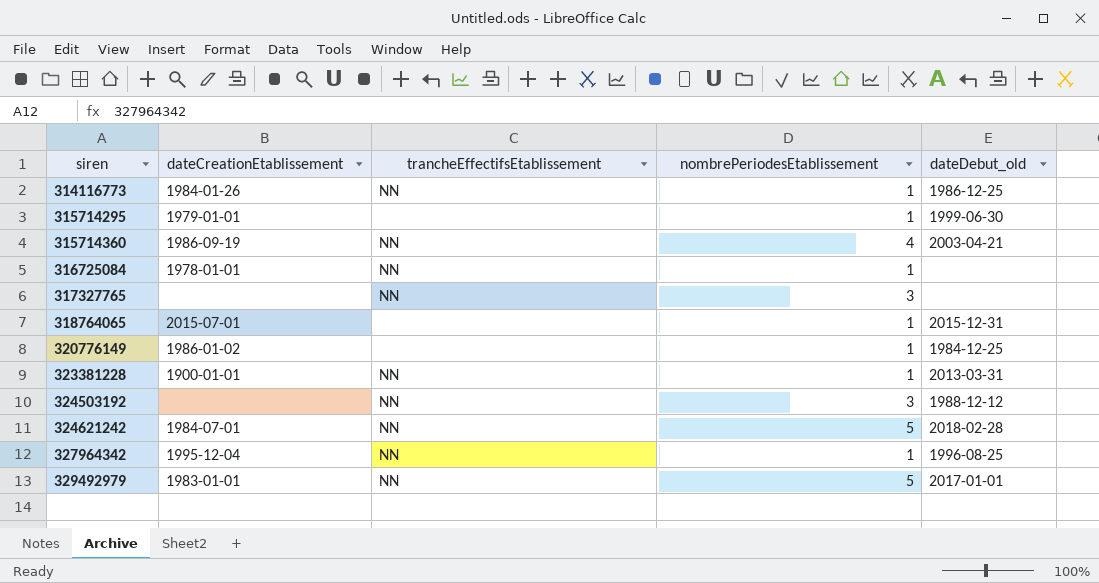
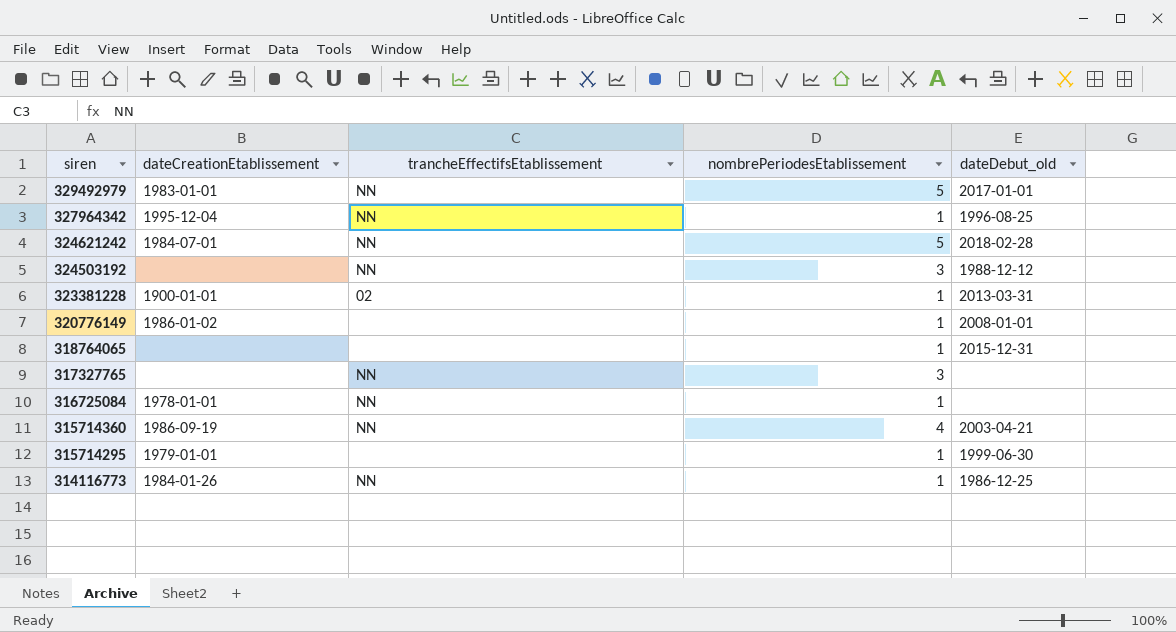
row order: siren ascending -> siren descending
323381228 | trancheEffectifsEtablissement: NN -> 02
320776149 | dateDebut_old: 1984-12-25 -> 2008-01-01
318764065 | dateCreationEtablissement: 2015-07-01 -> none

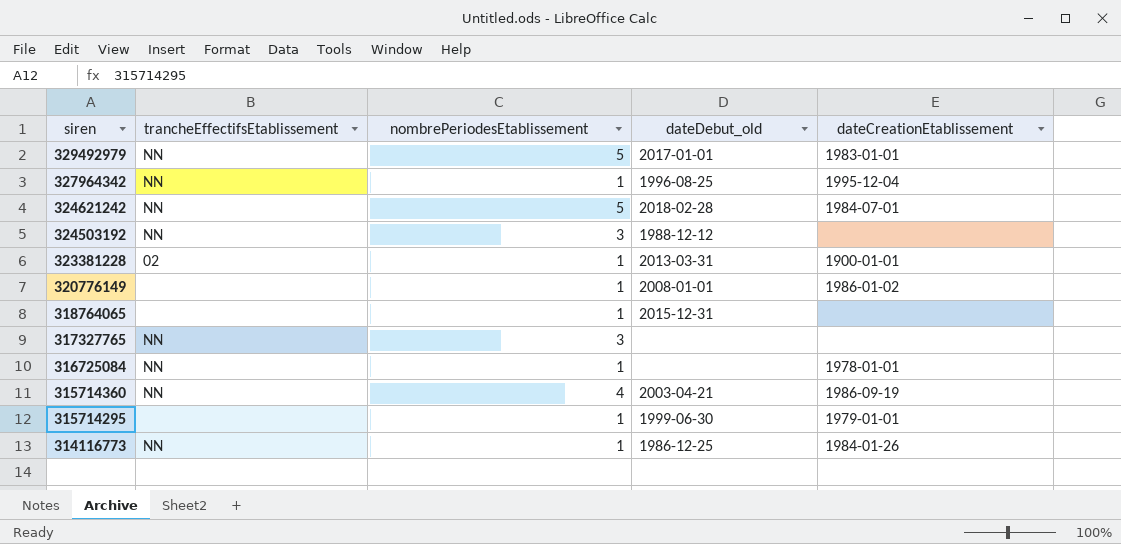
column dateCreationEtablissement | position: 2 -> 5

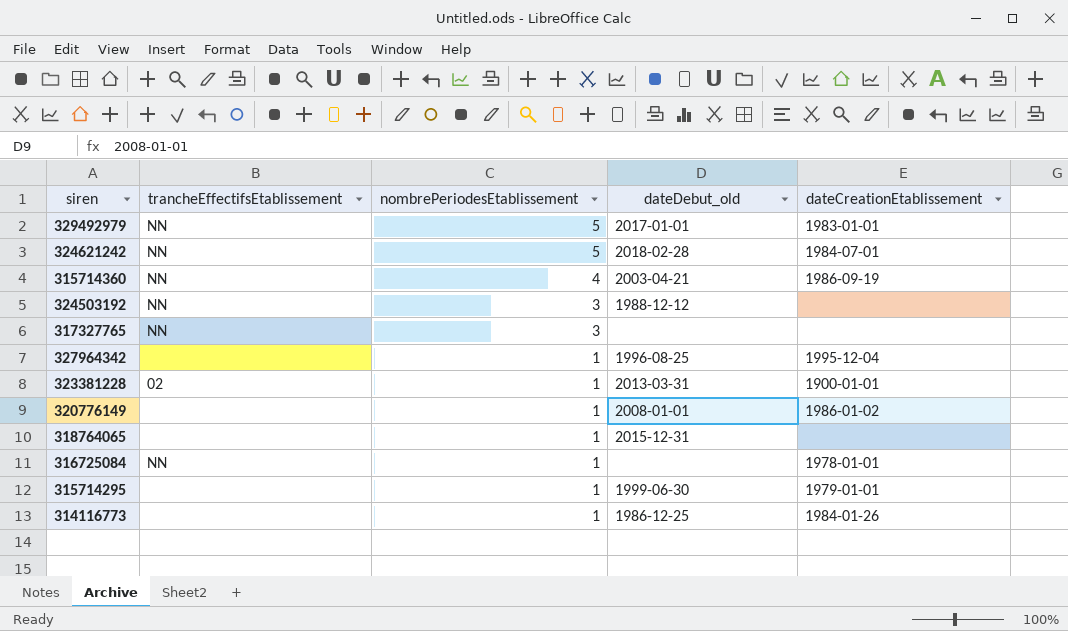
row order: siren descending -> nombrePeriodesEtablissement descending
327964342 | trancheEffectifsEtablissement: NN -> none
314116773 | trancheEffectifsEtablissement: NN -> none

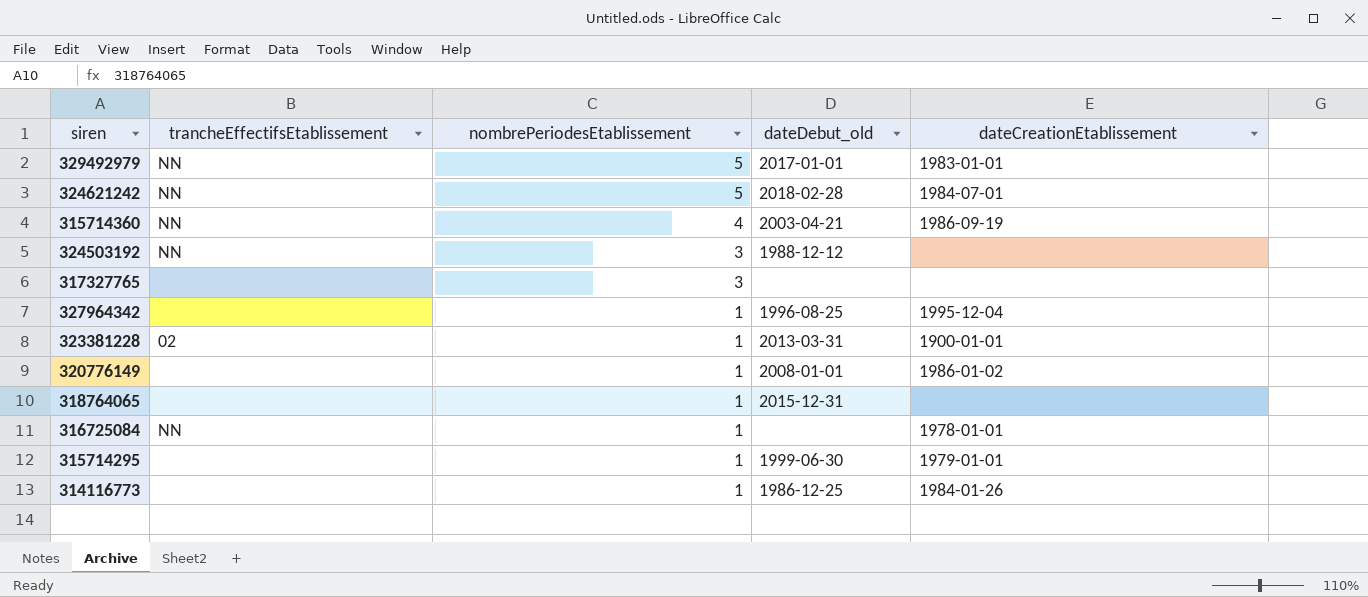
317327765 | trancheEffectifsEtablissement: NN -> none

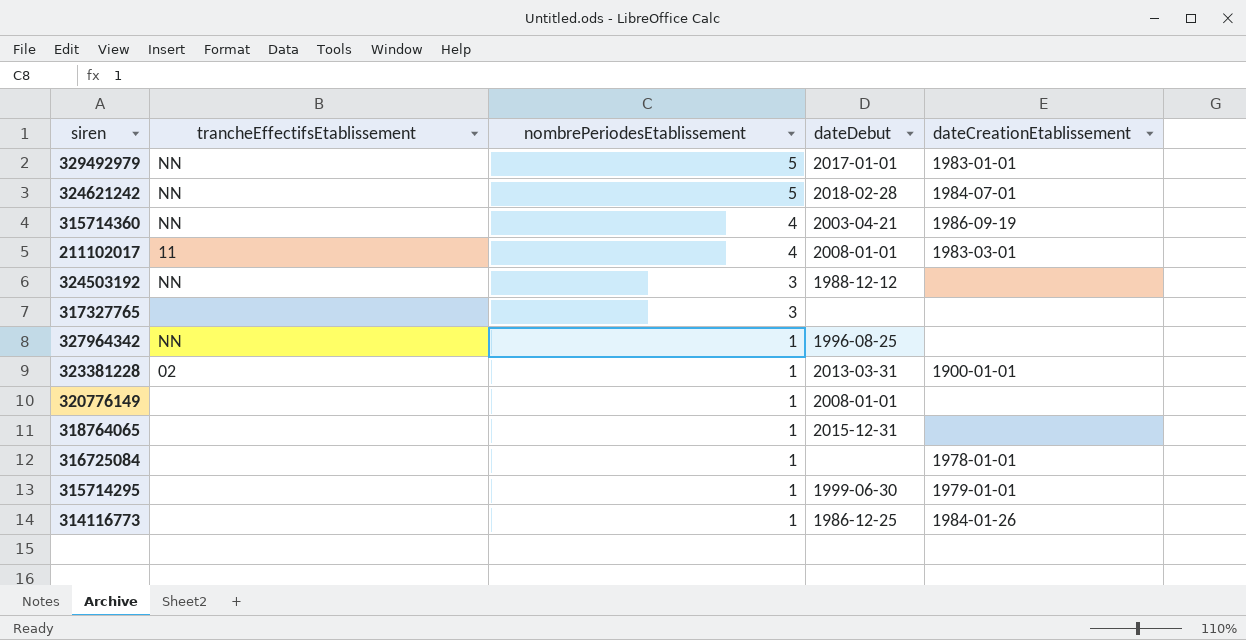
column name: dateDebut_old -> dateDebut
row 211102017: none -> 11 | 4 | 2008-01-01 | 1983-03-01
327964342 | trancheEffectifsEtablissement: none -> NN
327964342 | dateCreationEtablissement: 1995-12-04 -> none
320776149 | dateCreationEtablissement: 1986-01-02 -> none
316725084 | trancheEffectifsEtablissement: NN -> none

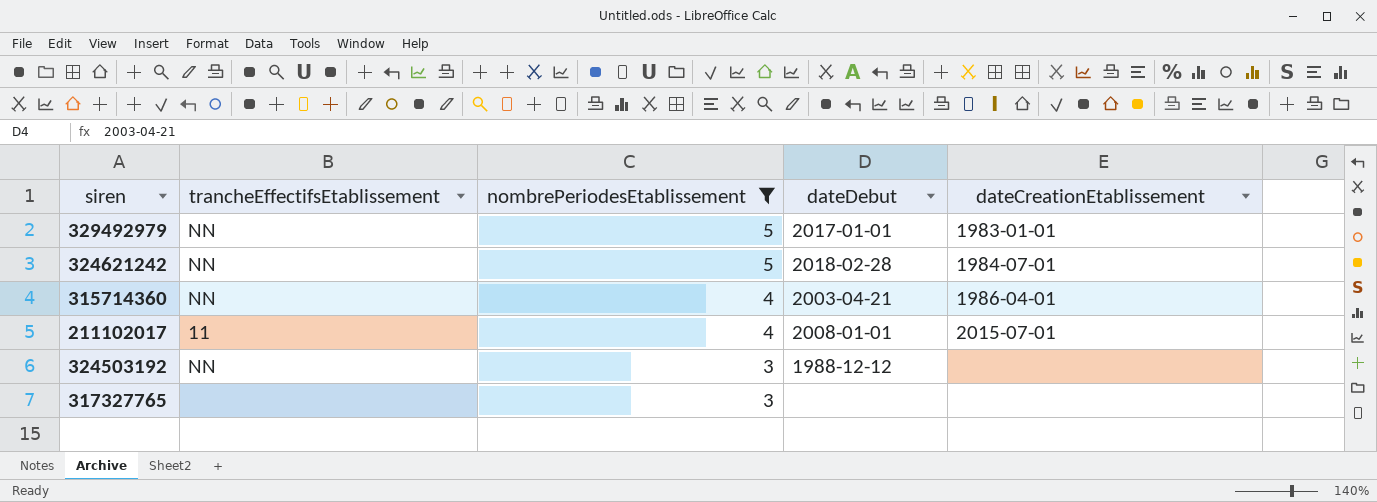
filter: none -> nombrePeriodesEtablissement != 1
315714360 | dateCreationEtablissement: 1986-09-19 -> 1986-04-01
211102017 | dateCreationEtablissement: 1983-03-01 -> 2015-07-01

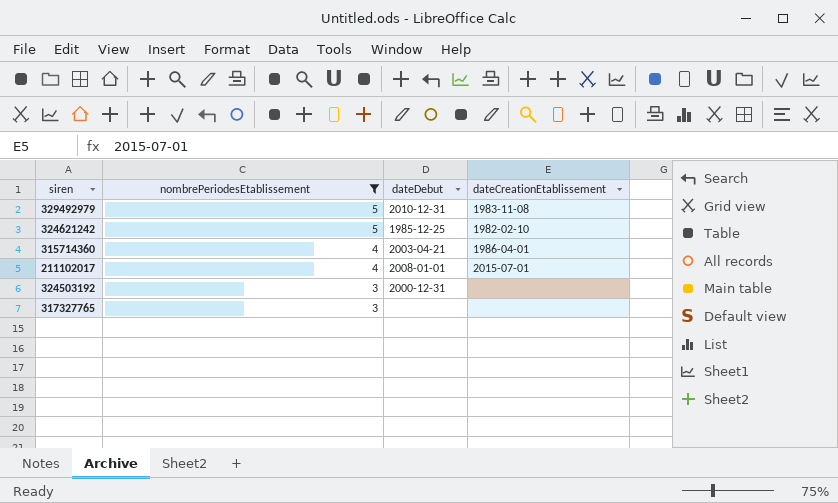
column trancheEffectifsEtablissement | position: 2 -> none
329492979 | dateDebut: 2017-01-01 -> 2010-12-31
329492979 | dateCreationEtablissement: 1983-01-01 -> 1983-11-08
324621242 | dateDebut: 2018-02-28 -> 1985-12-25
324621242 | dateCreationEtablissement: 1984-07-01 -> 1982-02-10
324503192 | dateDebut: 1988-12-12 -> 2000-12-31

